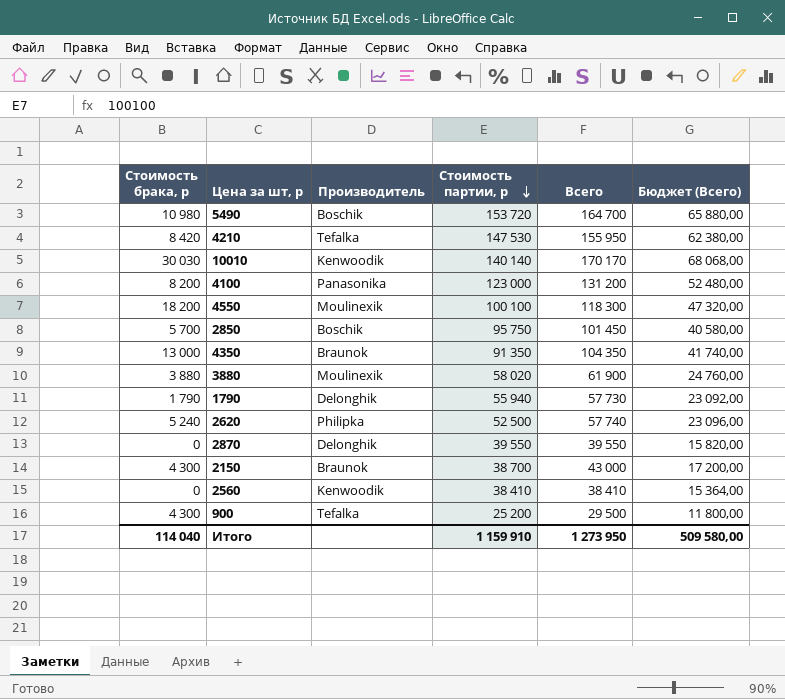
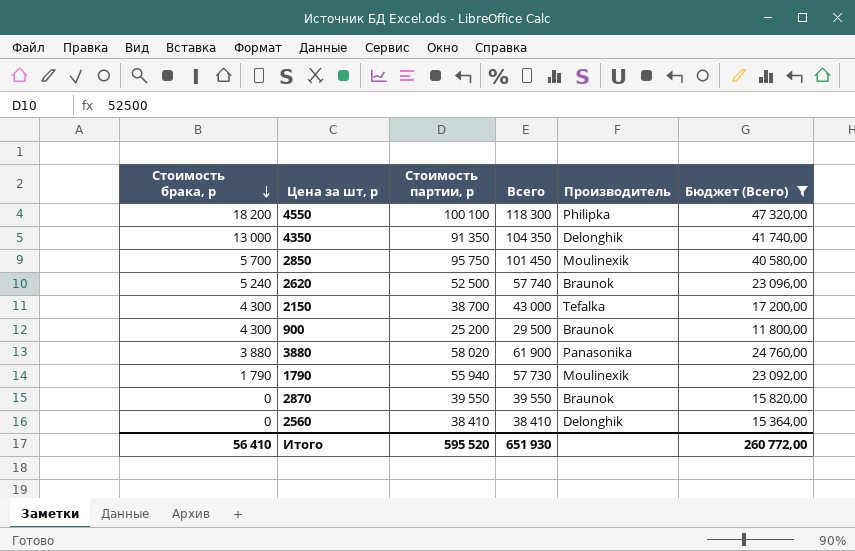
filter: none -> Бюджет (Всего) <= 47 320,00
row order: Стоимость партии, р descending -> Стоимость брака, р descending
column Производитель | position: 3 -> 5
4550 | Производитель: Moulinexik -> Philipka
4350 | Производитель: Braunok -> Delonghik
2850 | Производитель: Boschik -> Moulinexik
2620 | Производитель: Philipka -> Braunok
2150 | Производитель: Braunok -> Tefalka
900 | Производитель: Tefalka -> Braunok
3880 | Производитель: Moulinexik -> Panasonika
1790 | Производитель: Delonghik -> Moulinexik
2870 | Производитель: Delonghik -> Braunok
2560 | Производитель: Kenwoodik -> Delonghik
Итого | Стоимость брака, р: 114 040 -> 56 410
Итого | Стоимость партии, р: 1 159 910 -> 595 520
Итого | Всего: 1 273 950 -> 651 930
Итого | Бюджет (Всего): 509 580,00 -> 260 772,00

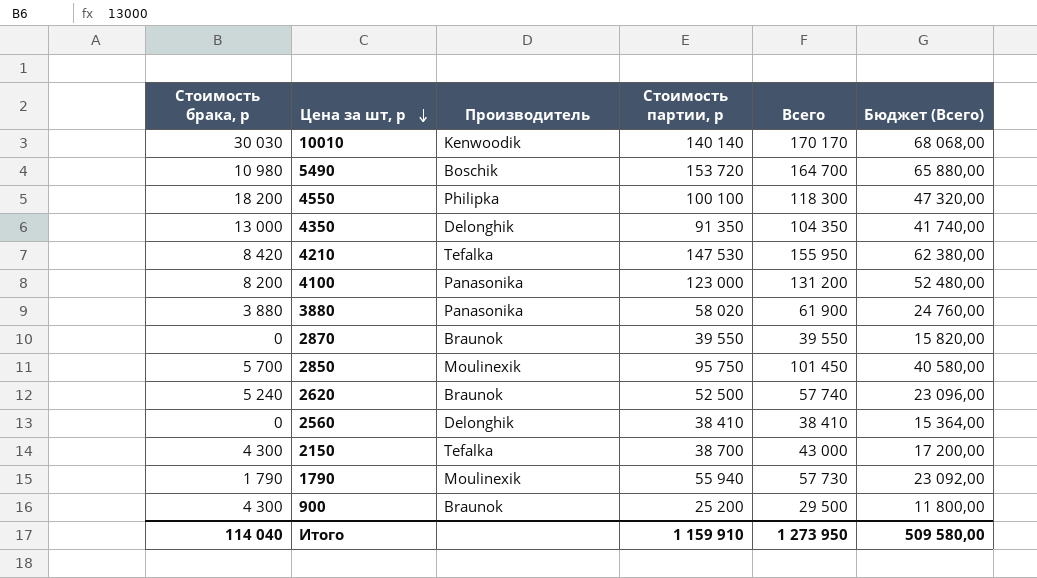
filter: Бюджет (Всего) <= 47 320,00 -> none
row order: Стоимость брака, р descending -> Цена за шт, р descending
column Производитель | position: 5 -> 3
Итого | Стоимость брака, р: 56 410 -> 114 040
Итого | Стоимость партии, р: 595 520 -> 1 159 910
Итого | Всего: 651 930 -> 1 273 950
Итого | Бюджет (Всего): 260 772,00 -> 509 580,00

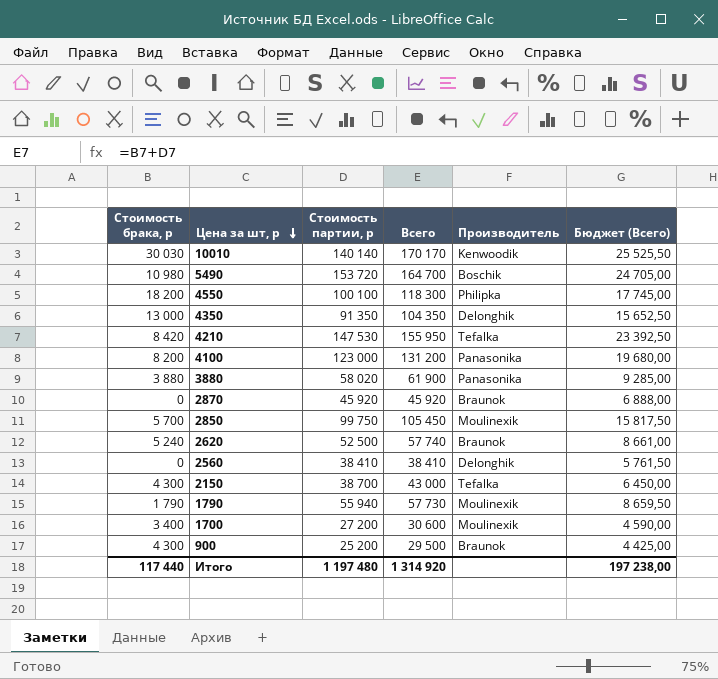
column Производитель | position: 3 -> 5
column Бюджет (Всего) | formula: [Всего] * 0,4 -> [Всего] * 0,15
2870 | Стоимость партии, р: 39 550 -> 45 920
2870 | Всего: 39 550 -> 45 920
2850 | Стоимость партии, р: 95 750 -> 99 750
2850 | Всего: 101 450 -> 105 450
row 1700: none -> 3 400 | 27 200 | 30 600 | Moulinexik | 4 590,00
Итого | Стоимость брака, р: 114 040 -> 117 440
Итого | Стоимость партии, р: 1 159 910 -> 1 197 480
Итого | Всего: 1 273 950 -> 1 314 920
Итого | Бюджет (Всего): 509 580,00 -> 197 238,00

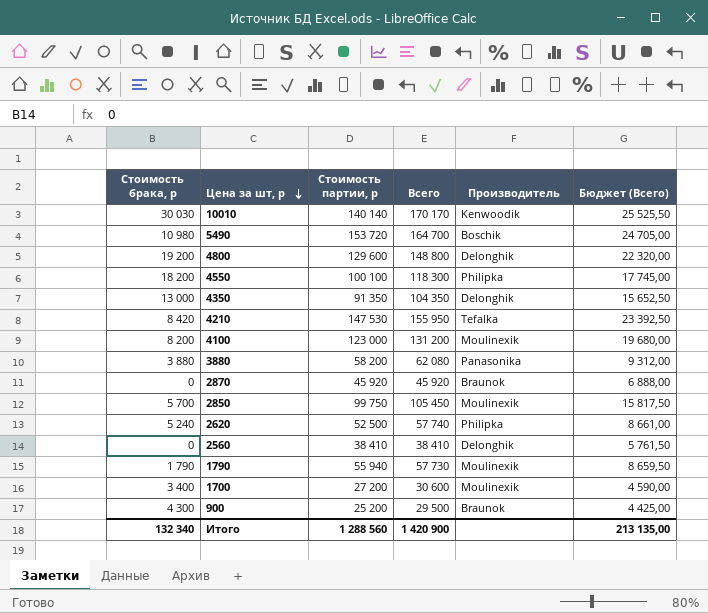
row 2150: 4 300 | 38 700 | 43 000 | Tefalka | 6 450,00 -> none
row 4800: none -> 19 200 | 129 600 | 148 800 | Delonghik | 22 320,00
4100 | Производитель: Panasonika -> Moulinexik
3880 | Стоимость партии, р: 58 020 -> 58 200
3880 | Всего: 61 900 -> 62 080
3880 | Бюджет (Всего): 9 285,00 -> 9 312,00
2620 | Производитель: Braunok -> Philipka
Итого | Стоимость брака, р: 117 440 -> 132 340
Итого | Стоимость партии, р: 1 197 480 -> 1 288 560
Итого | Всего: 1 314 920 -> 1 420 900
Итого | Бюджет (Всего): 197 238,00 -> 213 135,00

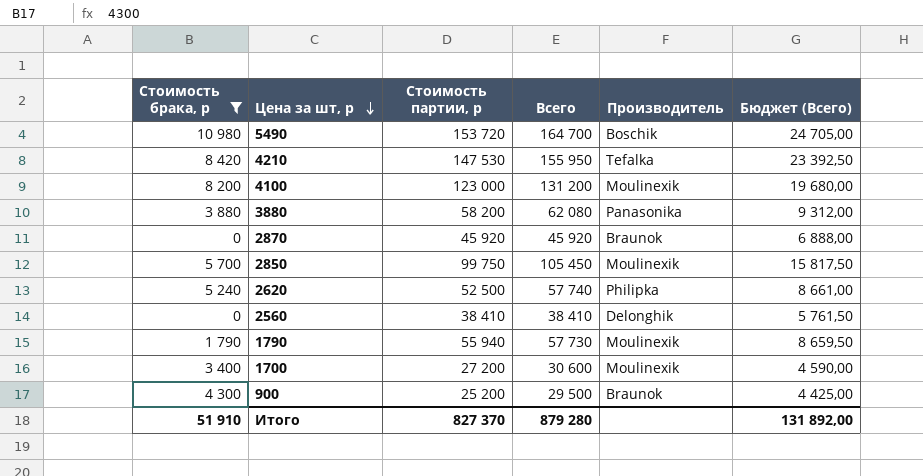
filter: none -> Стоимость брака, р <= 10 980
Итого | Стоимость брака, р: 132 340 -> 51 910
Итого | Стоимость партии, р: 1 288 560 -> 827 370
Итого | Всего: 1 420 900 -> 879 280
Итого | Бюджет (Всего): 213 135,00 -> 131 892,00

